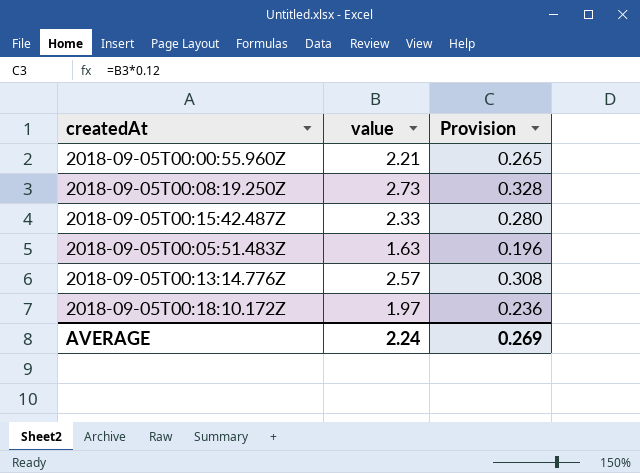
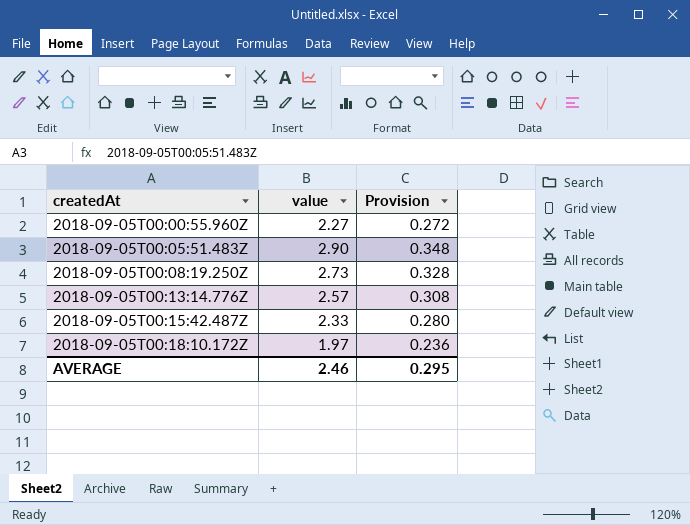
row order: none -> createdAt ascending
2018-09-05T00:00:55.960Z | value: 2.21 -> 2.27
2018-09-05T00:00:55.960Z | Provision: 0.265 -> 0.272
2018-09-05T00:05:51.483Z | value: 1.63 -> 2.90
2018-09-05T00:05:51.483Z | Provision: 0.196 -> 0.348
AVERAGE | value: 2.24 -> 2.46
AVERAGE | Provision: 0.269 -> 0.295

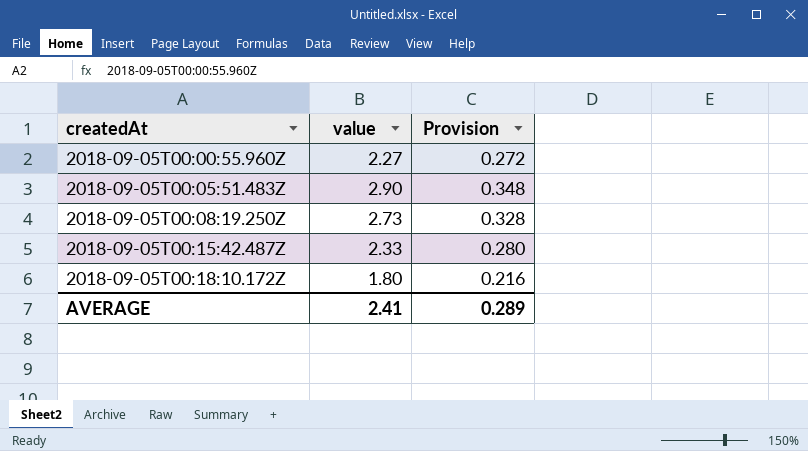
row 2018-09-05T00:13:14.776Z: 2.57 | 0.308 -> none
2018-09-05T00:18:10.172Z | value: 1.97 -> 1.80
2018-09-05T00:18:10.172Z | Provision: 0.236 -> 0.216
AVERAGE | value: 2.46 -> 2.41
AVERAGE | Provision: 0.295 -> 0.289

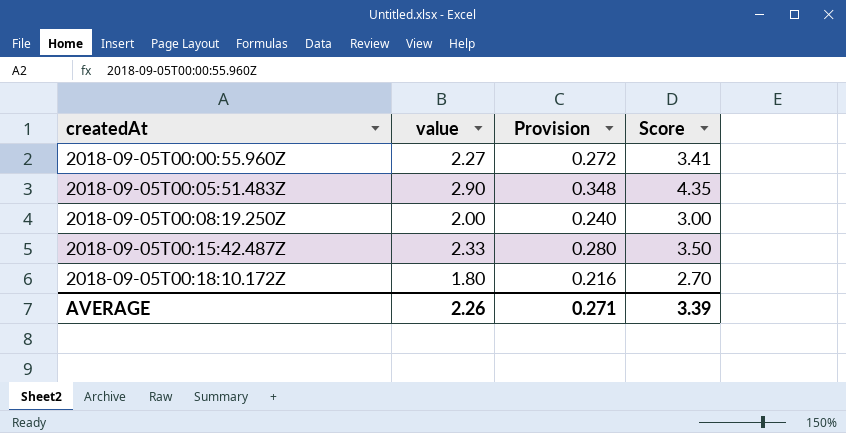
column Score | formula: none -> [value] * 1.5
2018-09-05T00:08:19.250Z | value: 2.73 -> 2.00
2018-09-05T00:08:19.250Z | Provision: 0.328 -> 0.240
AVERAGE | value: 2.41 -> 2.26
AVERAGE | Provision: 0.289 -> 0.271

